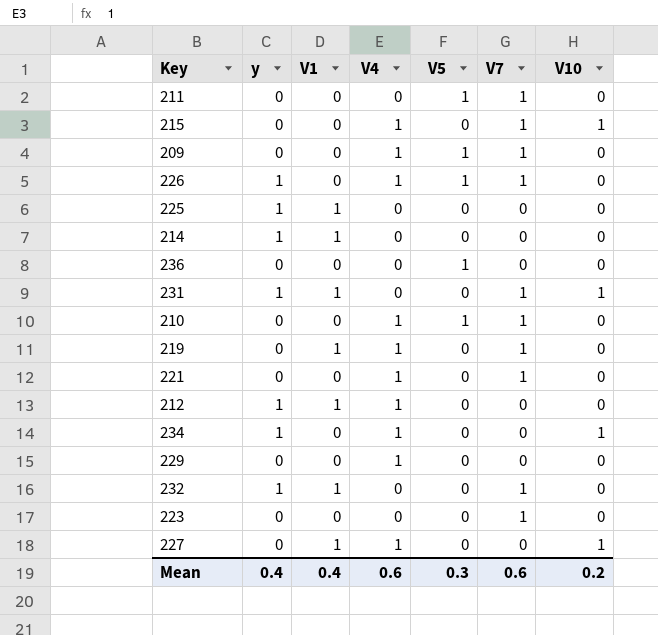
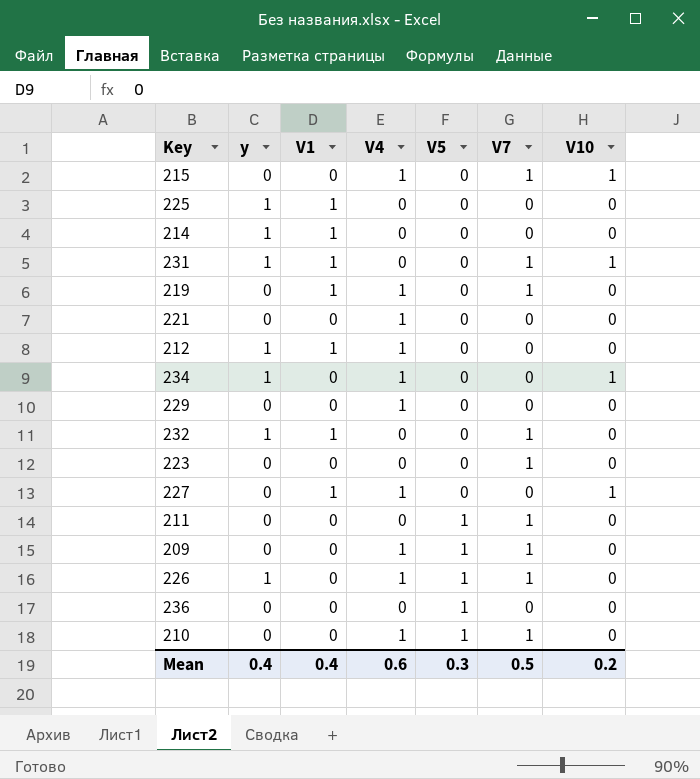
row order: none -> V5 ascending
221 | V7: 1 -> 0
Mean | V7: 0.6 -> 0.5

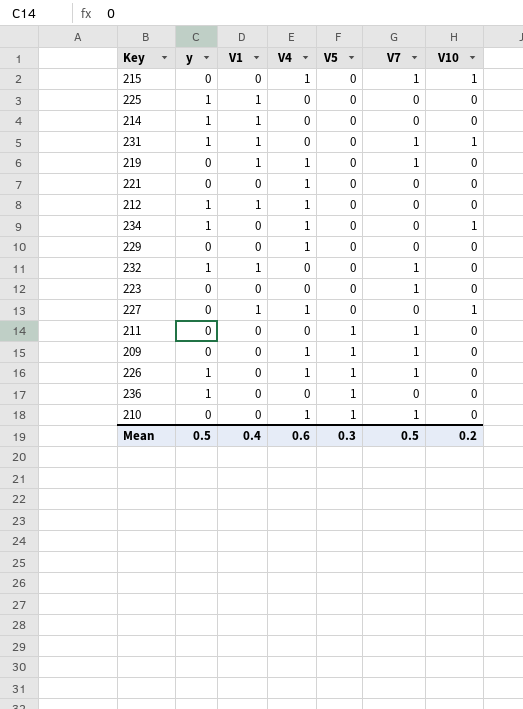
236 | y: 0 -> 1
Mean | y: 0.4 -> 0.5

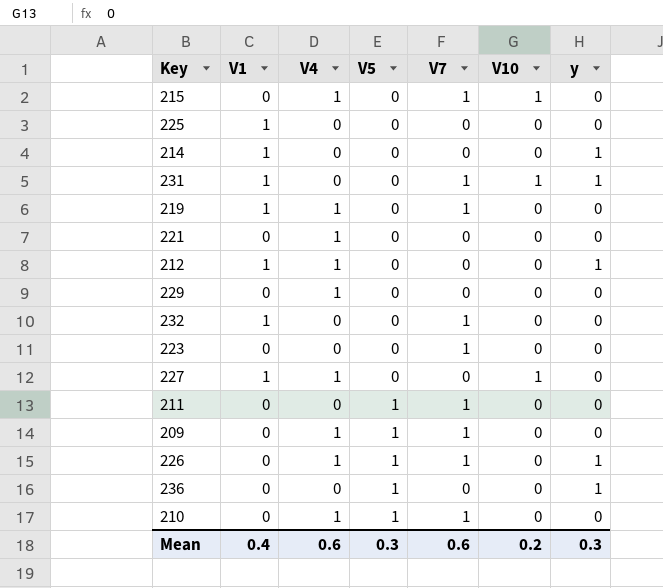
column y | position: 2 -> 7
row 234: 1 | 0 | 1 | 0 | 0 | 1 -> none
225 | y: 1 -> 0
232 | y: 1 -> 0
Mean | V7: 0.5 -> 0.6
Mean | y: 0.5 -> 0.3

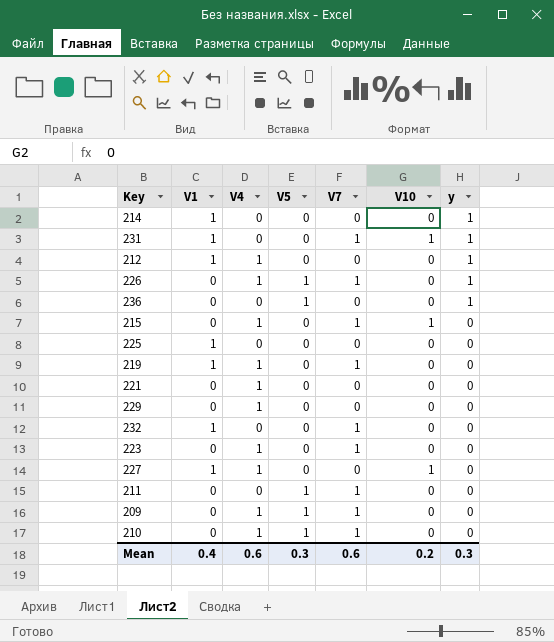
row order: V5 ascending -> y descending
223 | V4: 0 -> 1

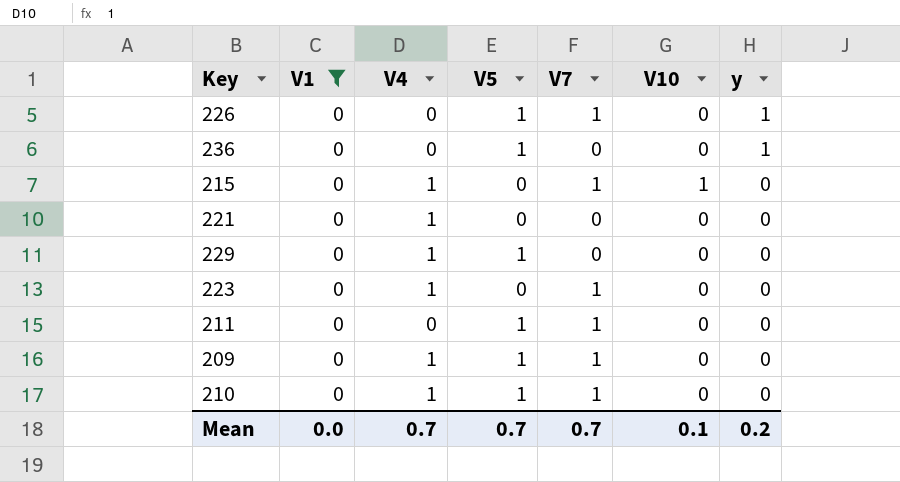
filter: none -> V1 = 0
226 | V4: 1 -> 0
229 | V5: 0 -> 1
Mean | V1: 0.4 -> 0.0
Mean | V4: 0.6 -> 0.7
Mean | V5: 0.3 -> 0.7
Mean | V7: 0.6 -> 0.7
Mean | V10: 0.2 -> 0.1
Mean | y: 0.3 -> 0.2

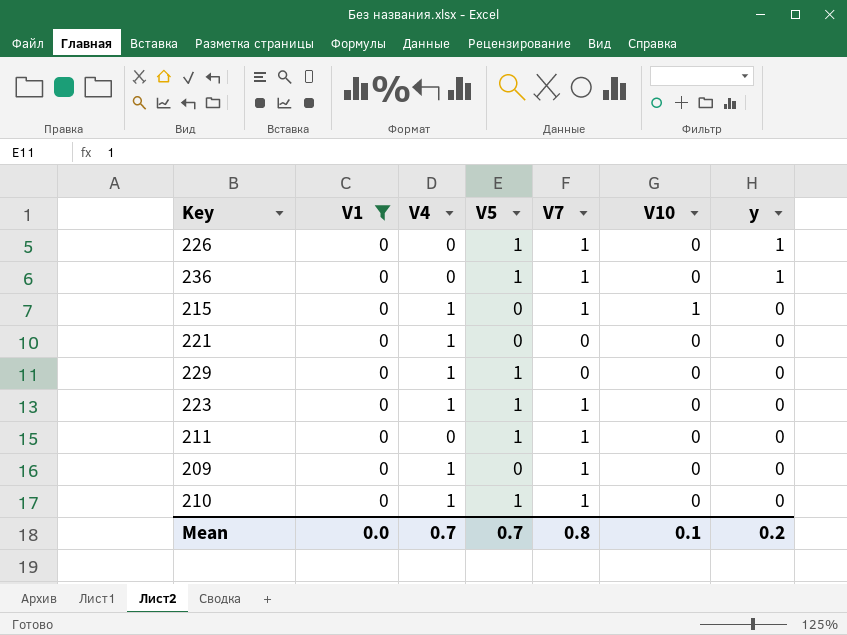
236 | V7: 0 -> 1
223 | V5: 0 -> 1
209 | V5: 1 -> 0
Mean | V7: 0.7 -> 0.8

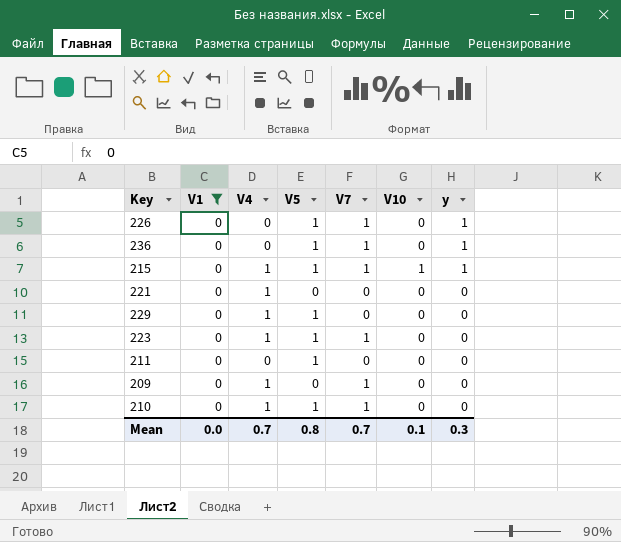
215 | V5: 0 -> 1
215 | y: 0 -> 1
211 | V7: 1 -> 0
Mean | V5: 0.7 -> 0.8
Mean | V7: 0.8 -> 0.7
Mean | y: 0.2 -> 0.3

